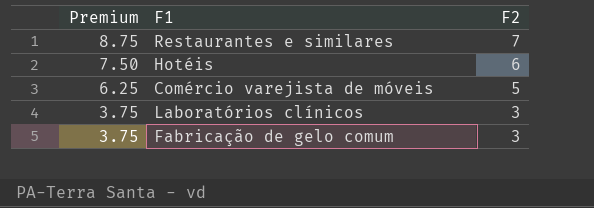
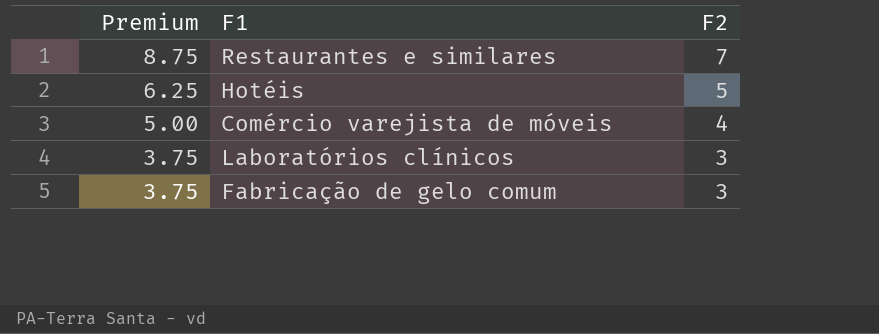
Hotéis | Premium: 7.50 -> 6.25
Hotéis | F2: 6 -> 5
Comércio varejista de móveis | Premium: 6.25 -> 5.00
Comércio varejista de móveis | F2: 5 -> 4

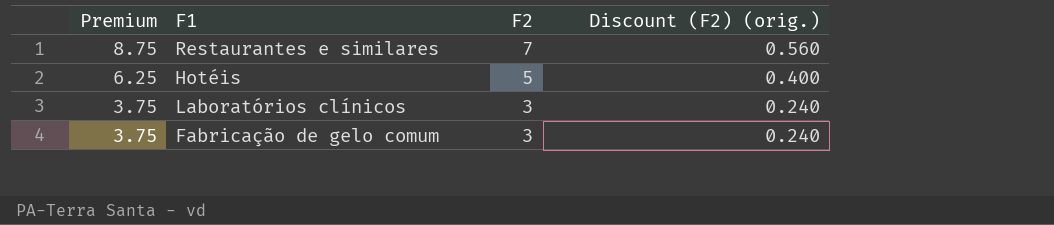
column Discount (F2) (orig.) | formula: none -> [F2] * 0.08
row Comércio varejista de móveis: 5.00 | 4 -> none

